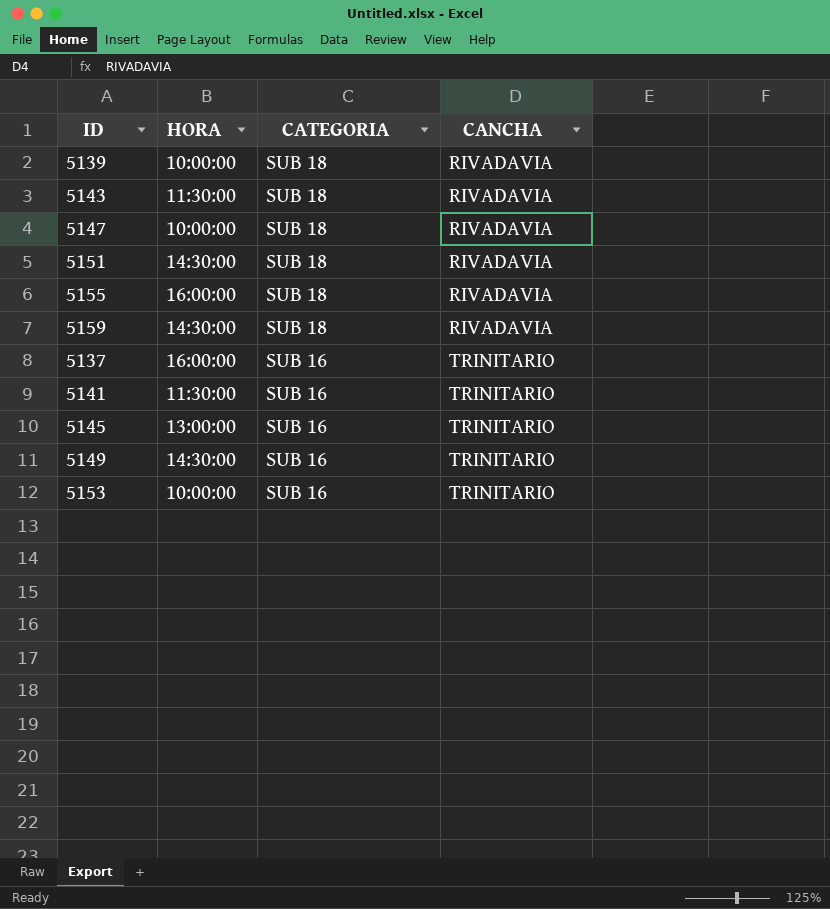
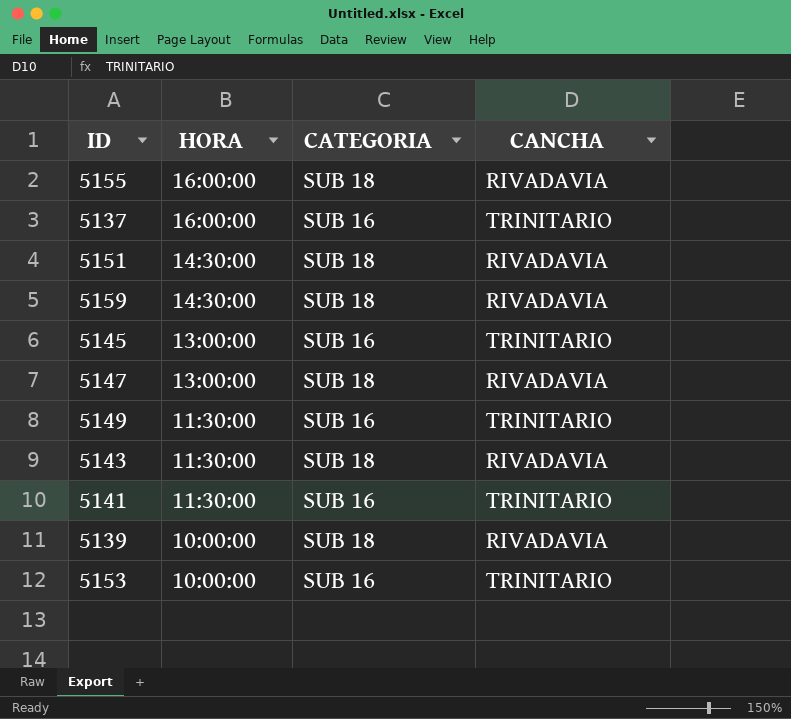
row order: CATEGORIA descending -> HORA descending
5147 | HORA: 10:00:00 -> 13:00:00
5149 | HORA: 14:30:00 -> 11:30:00

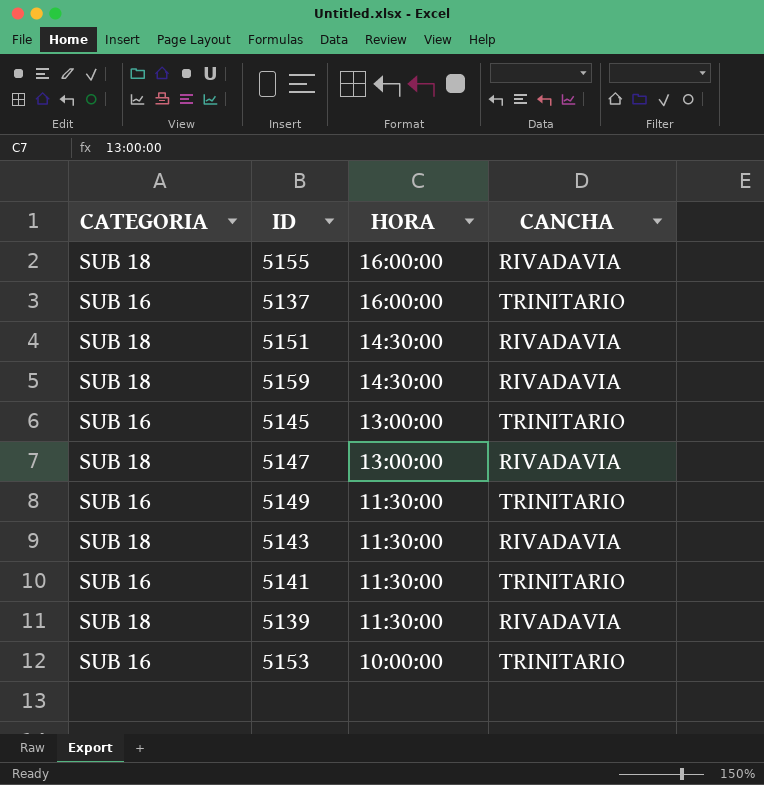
column CATEGORIA | position: 3 -> 1
5139 | HORA: 10:00:00 -> 11:30:00

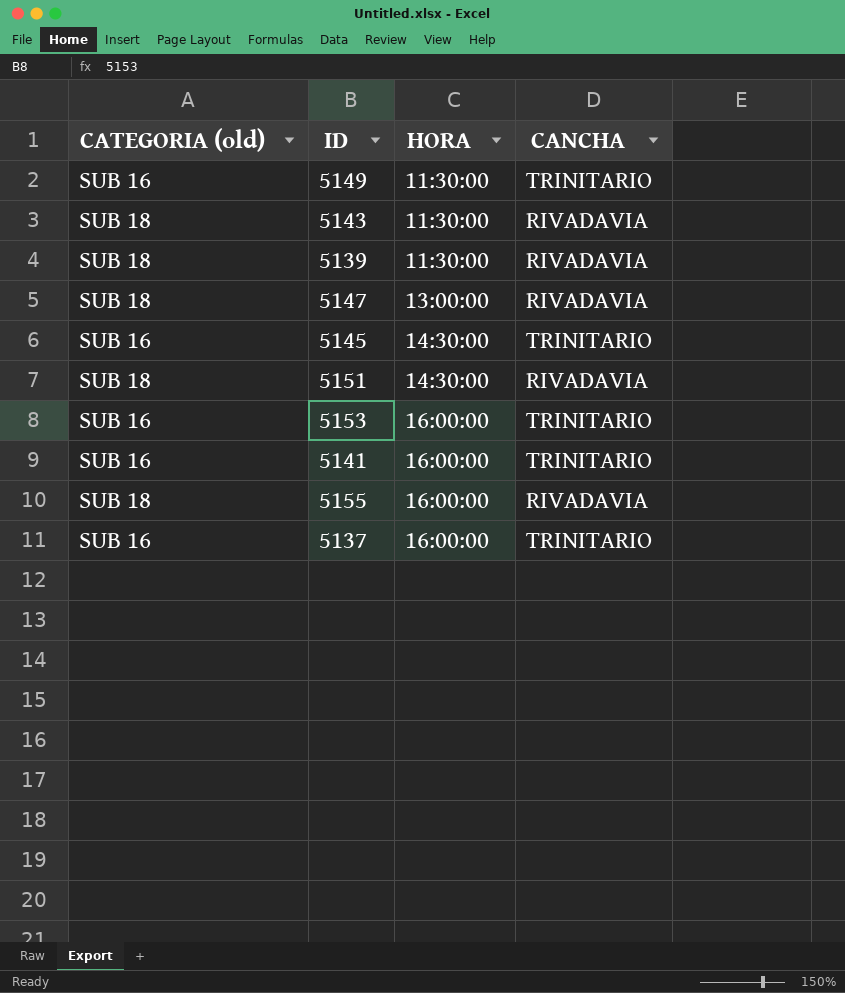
row order: HORA descending -> HORA ascending
column name: CATEGORIA -> CATEGORIA (old)
row 5159: SUB 18 | 14:30:00 | RIVADAVIA -> none
5145 | HORA: 13:00:00 -> 14:30:00
5153 | HORA: 10:00:00 -> 16:00:00
5141 | HORA: 11:30:00 -> 16:00:00

